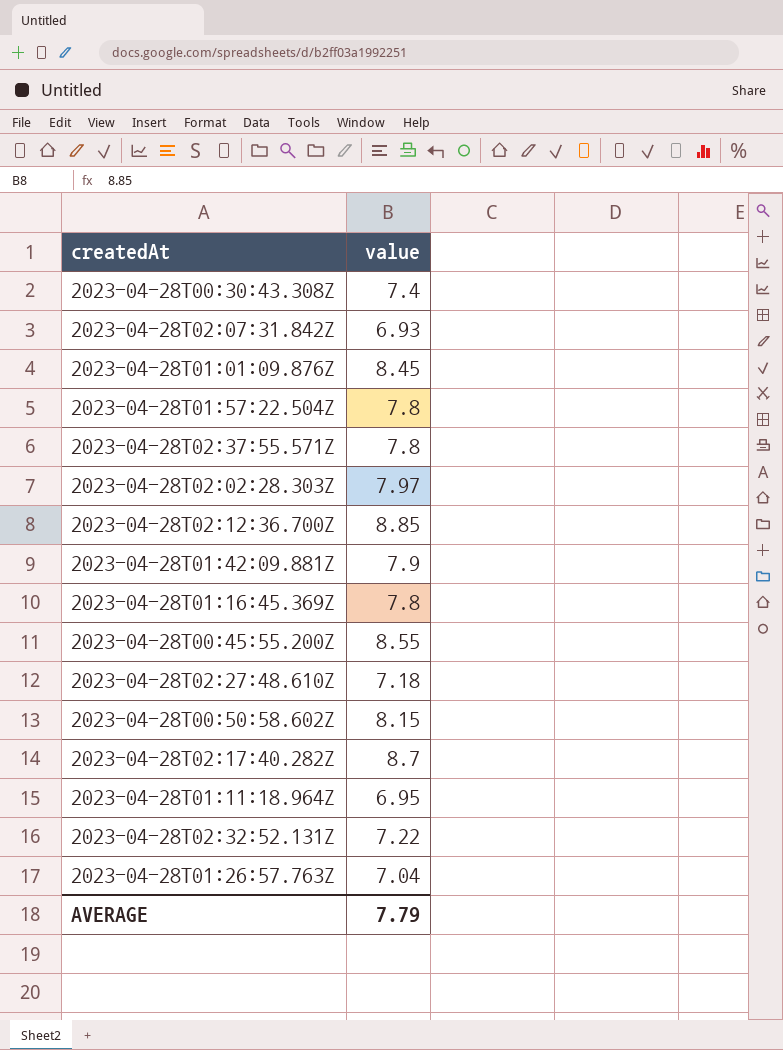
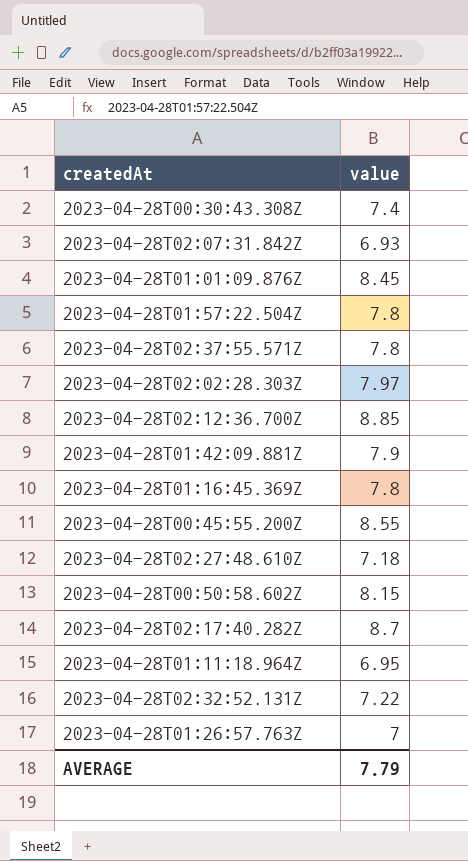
2023-04-28T01:26:57.763Z | value: 7.04 -> 7

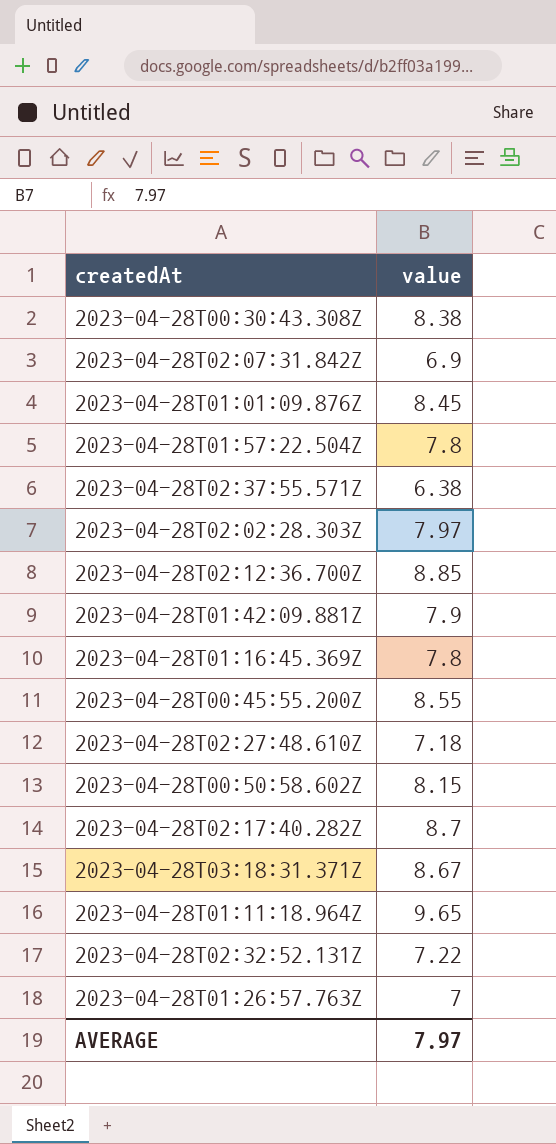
2023-04-28T00:30:43.308Z | value: 7.4 -> 8.38
2023-04-28T02:07:31.842Z | value: 6.93 -> 6.9
2023-04-28T02:37:55.571Z | value: 7.8 -> 6.38
row 2023-04-28T03:18:31.371Z: none -> 8.67
2023-04-28T01:11:18.964Z | value: 6.95 -> 9.65
AVERAGE | value: 7.79 -> 7.97

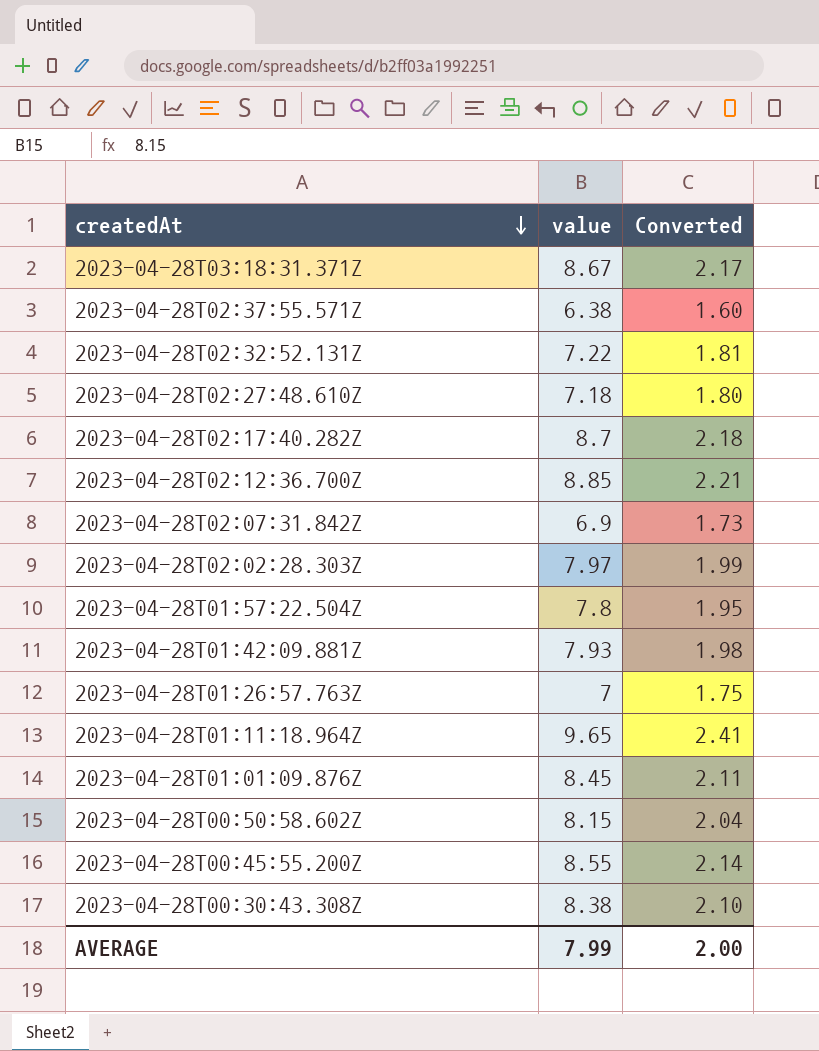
row order: none -> createdAt descending
column Converted | formula: none -> [value] * 0.25
row 2023-04-28T01:16:45.369Z: 7.8 -> none
2023-04-28T01:42:09.881Z | value: 7.9 -> 7.93
AVERAGE | value: 7.97 -> 7.99

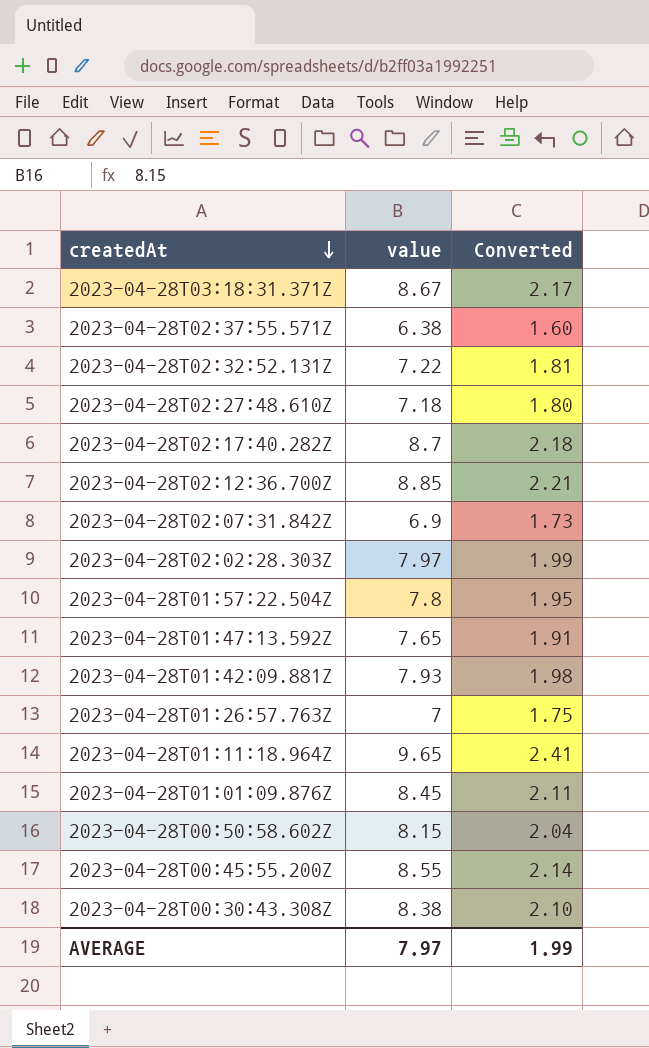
row 2023-04-28T01:47:13.592Z: none -> 7.65 | 1.91
AVERAGE | value: 7.99 -> 7.97
AVERAGE | Converted: 2.00 -> 1.99

